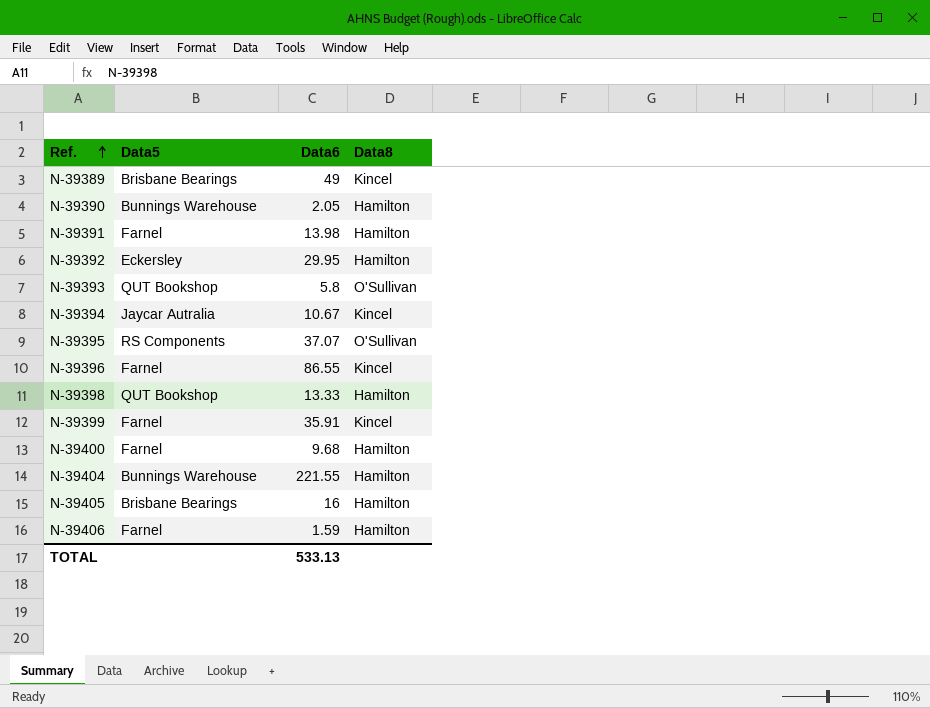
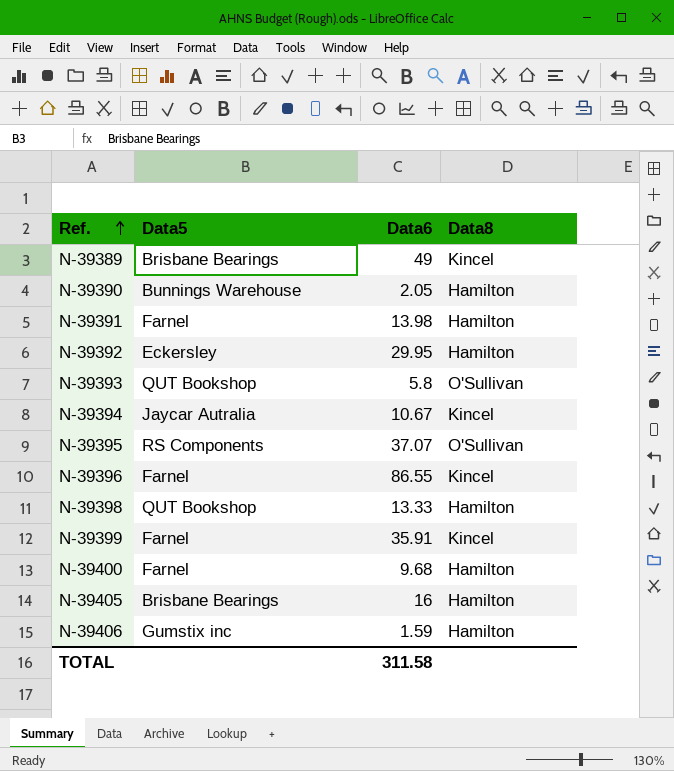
row N-39404: Bunnings Warehouse | 221.55 | Hamilton -> none
N-39406 | Data5: Farnel -> Gumstix inc
TOTAL | Data6: 533.13 -> 311.58

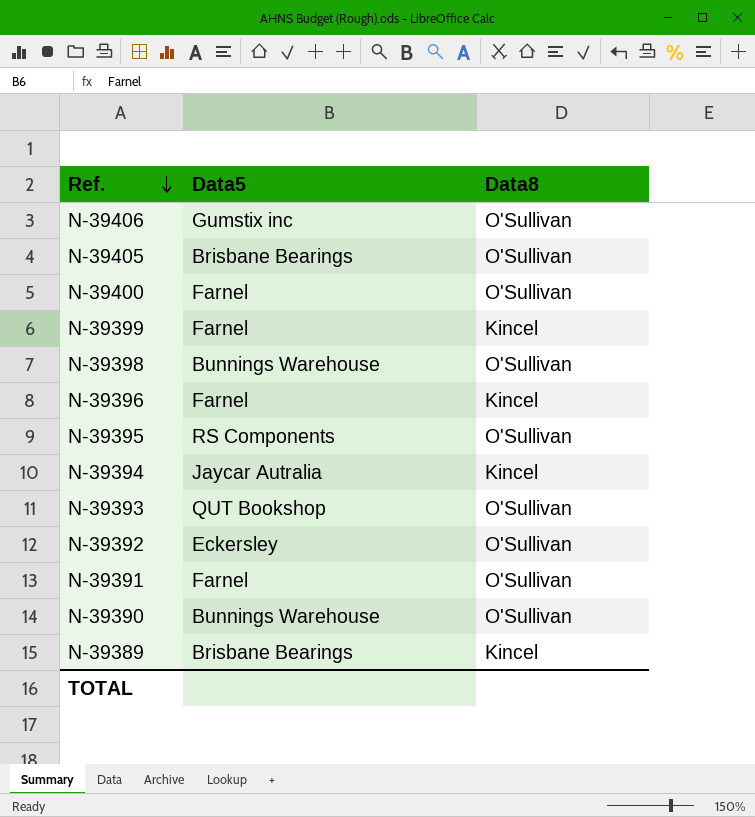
row order: Ref. ascending -> Ref. descending
column Data6 | position: 3 -> none
N-39406 | Data8: Hamilton -> O'Sullivan
N-39405 | Data8: Hamilton -> O'Sullivan
N-39400 | Data8: Hamilton -> O'Sullivan
N-39398 | Data5: QUT Bookshop -> Bunnings Warehouse
N-39398 | Data8: Hamilton -> O'Sullivan
N-39392 | Data8: Hamilton -> O'Sullivan
N-39391 | Data8: Hamilton -> O'Sullivan
N-39390 | Data8: Hamilton -> O'Sullivan

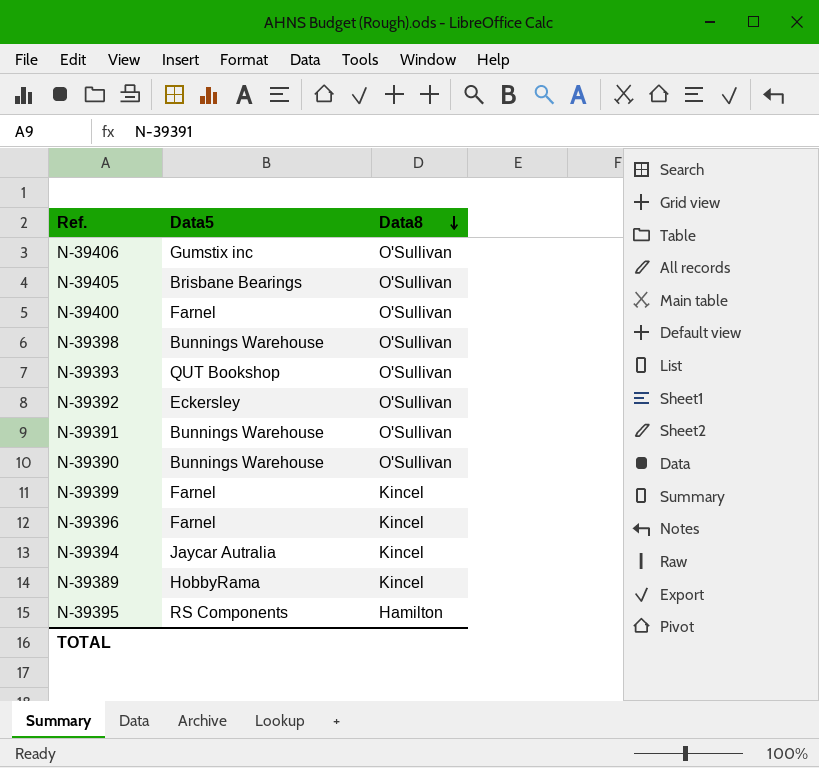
row order: Ref. descending -> Data8 descending
N-39391 | Data5: Farnel -> Bunnings Warehouse
N-39389 | Data5: Brisbane Bearings -> HobbyRama
N-39395 | Data8: O'Sullivan -> Hamilton

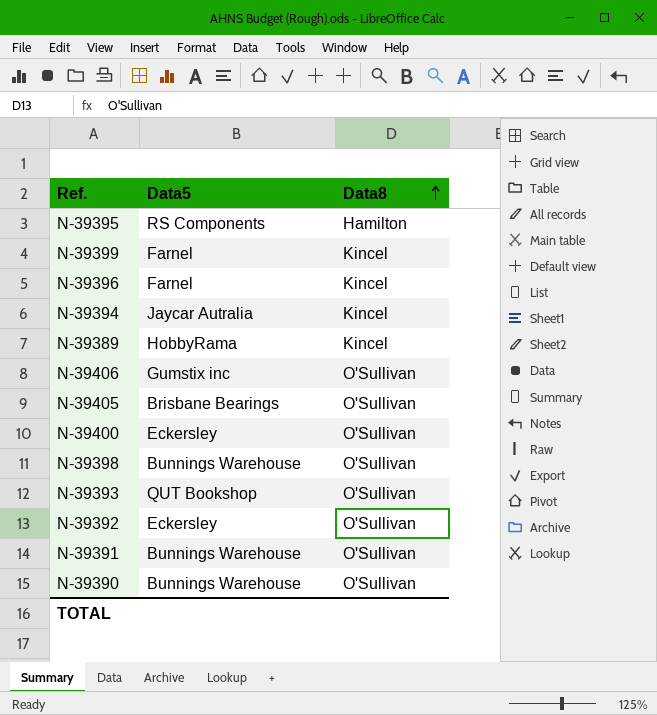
row order: Data8 descending -> Data8 ascending
N-39400 | Data5: Farnel -> Eckersley

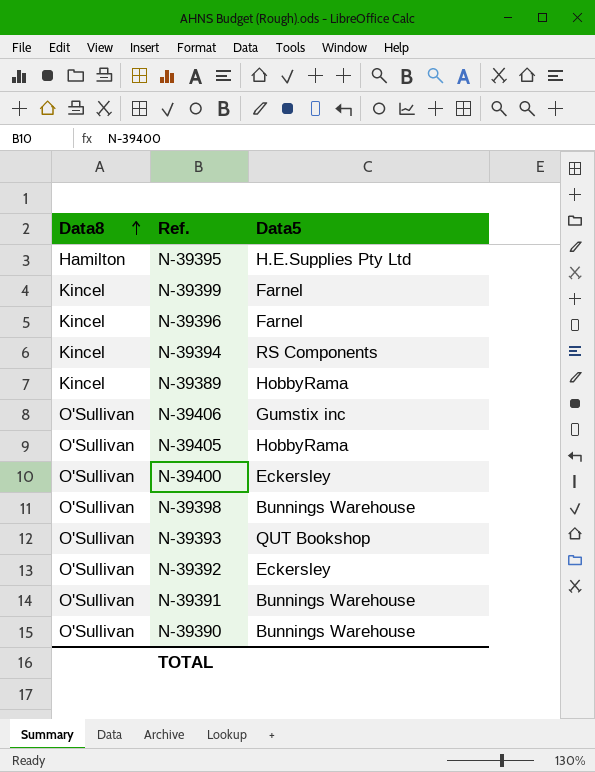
column Data8 | position: 3 -> 1
N-39395 | Data5: RS Components -> H.E.Supplies Pty Ltd
N-39394 | Data5: Jaycar Autralia -> RS Components
N-39405 | Data5: Brisbane Bearings -> HobbyRama

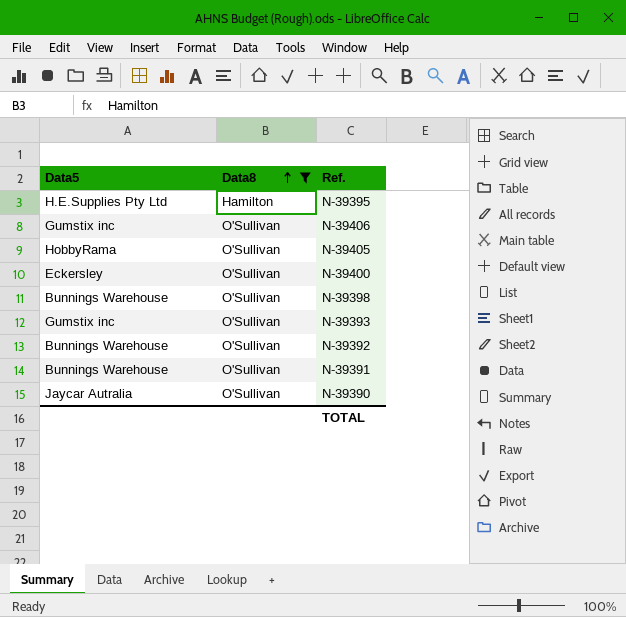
filter: none -> Data8 != Kincel
column Data5 | position: 3 -> 1
N-39393 | Data5: QUT Bookshop -> Gumstix inc
N-39392 | Data5: Eckersley -> Bunnings Warehouse
N-39390 | Data5: Bunnings Warehouse -> Jaycar Autralia

